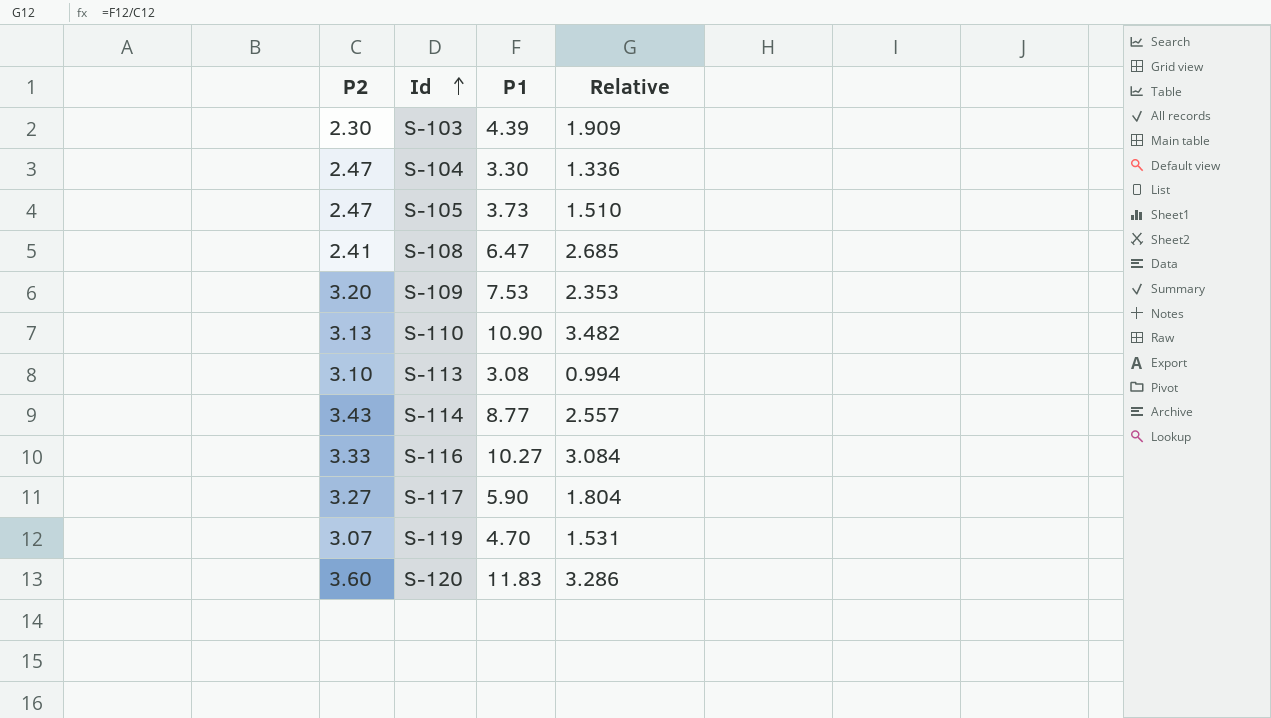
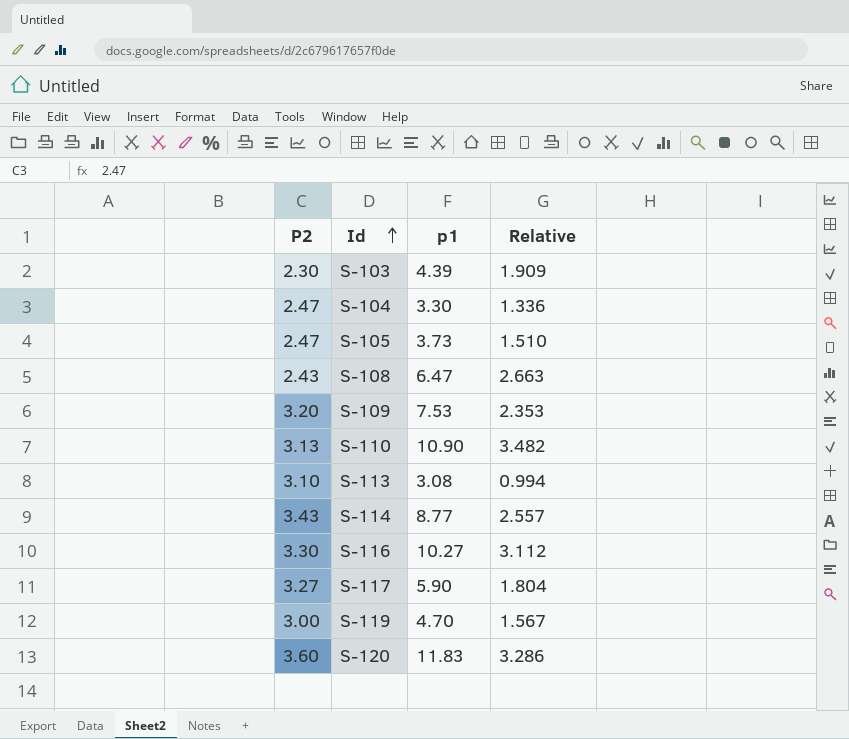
column name: P1 -> p1
S-108 | P2: 2.41 -> 2.43
S-108 | Relative: 2.685 -> 2.663
S-116 | P2: 3.33 -> 3.30
S-116 | Relative: 3.084 -> 3.112
S-119 | P2: 3.07 -> 3.00
S-119 | Relative: 1.531 -> 1.567

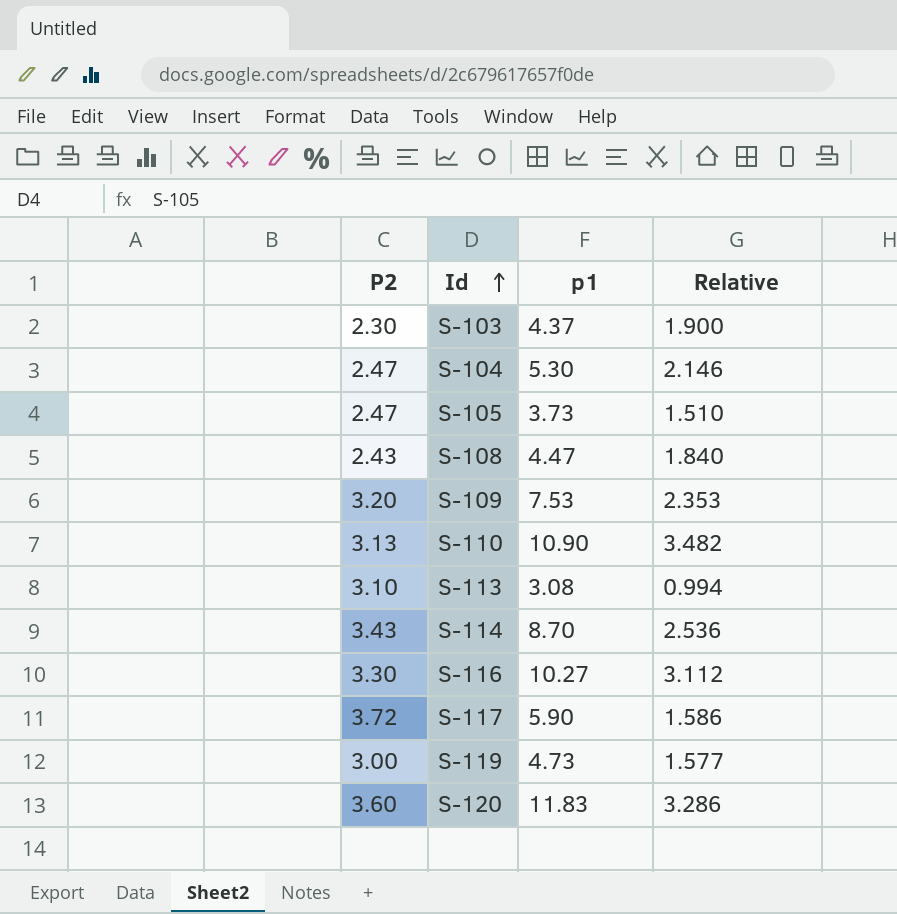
S-103 | p1: 4.39 -> 4.37
S-103 | Relative: 1.909 -> 1.900
S-104 | p1: 3.30 -> 5.30
S-104 | Relative: 1.336 -> 2.146
S-108 | p1: 6.47 -> 4.47
S-108 | Relative: 2.663 -> 1.840
S-114 | p1: 8.77 -> 8.70
S-114 | Relative: 2.557 -> 2.536
S-117 | P2: 3.27 -> 3.72
S-117 | Relative: 1.804 -> 1.586
S-119 | p1: 4.70 -> 4.73
S-119 | Relative: 1.567 -> 1.577

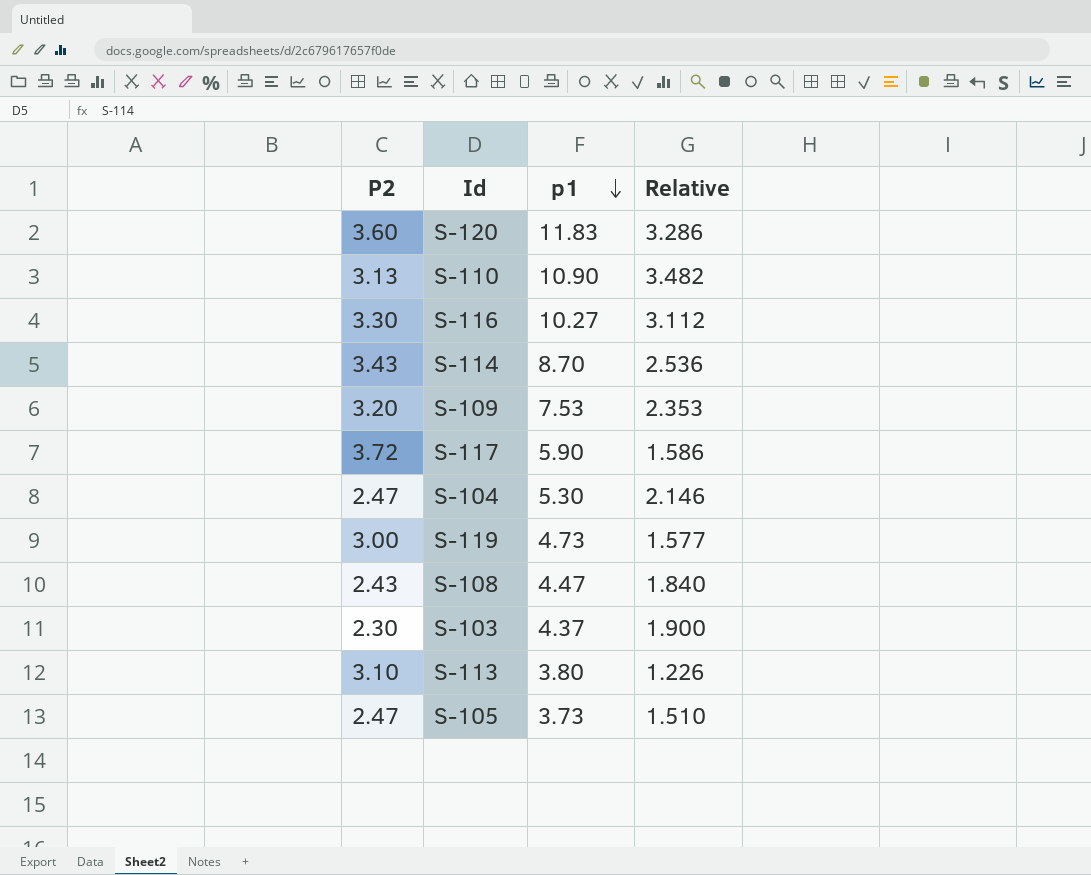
row order: Id ascending -> p1 descending
S-113 | p1: 3.08 -> 3.80
S-113 | Relative: 0.994 -> 1.226

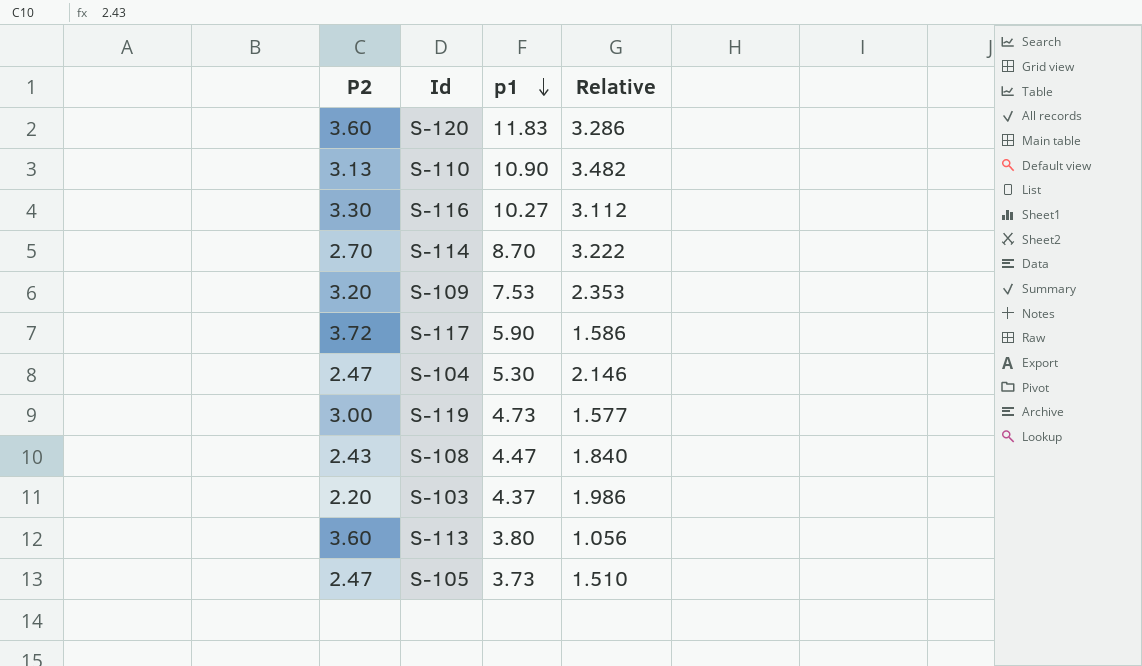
S-114 | P2: 3.43 -> 2.70
S-114 | Relative: 2.536 -> 3.222
S-103 | P2: 2.30 -> 2.20
S-103 | Relative: 1.900 -> 1.986
S-113 | P2: 3.10 -> 3.60
S-113 | Relative: 1.226 -> 1.056

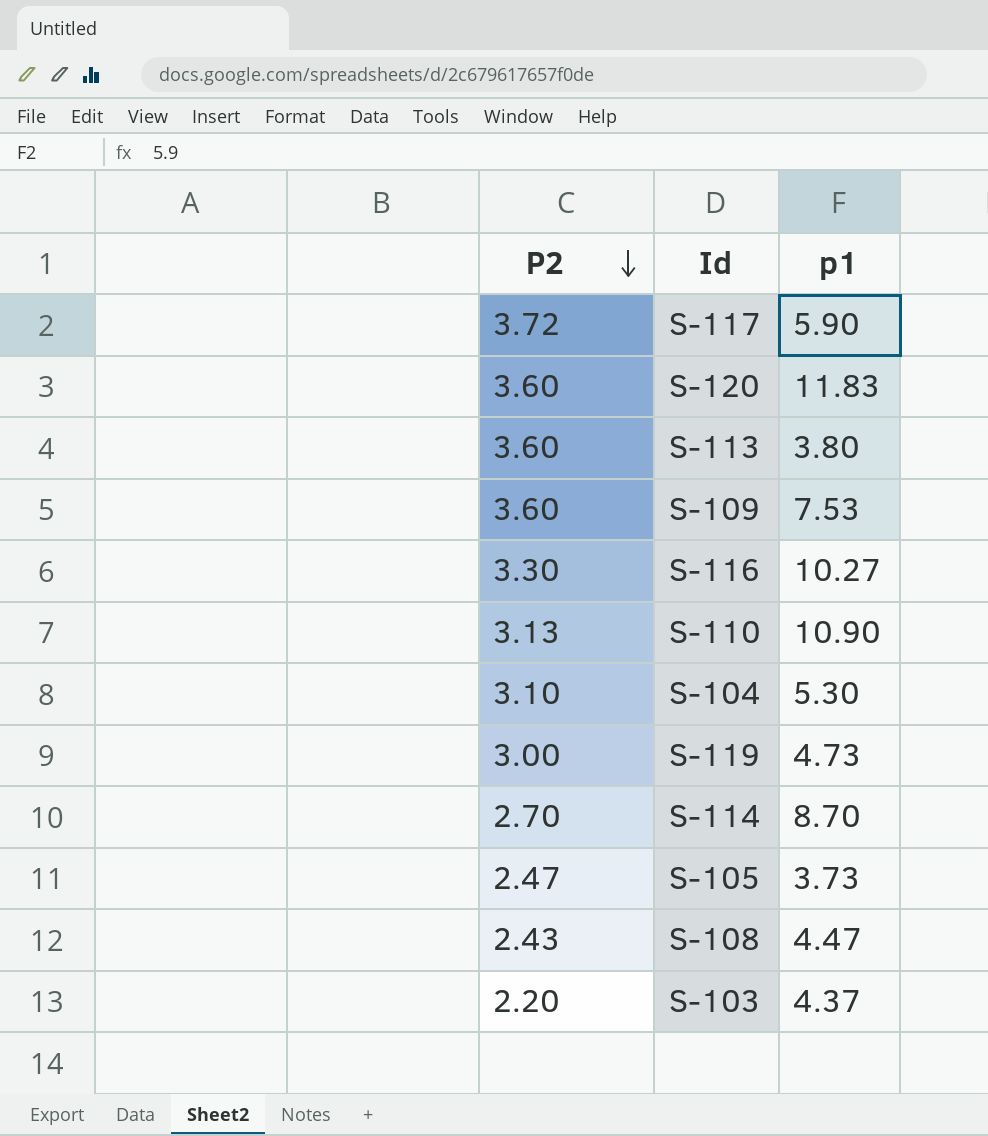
row order: p1 descending -> P2 descending
column Relative | formula: [p1] / [P2] -> none
S-109 | P2: 3.20 -> 3.60
S-104 | P2: 2.47 -> 3.10

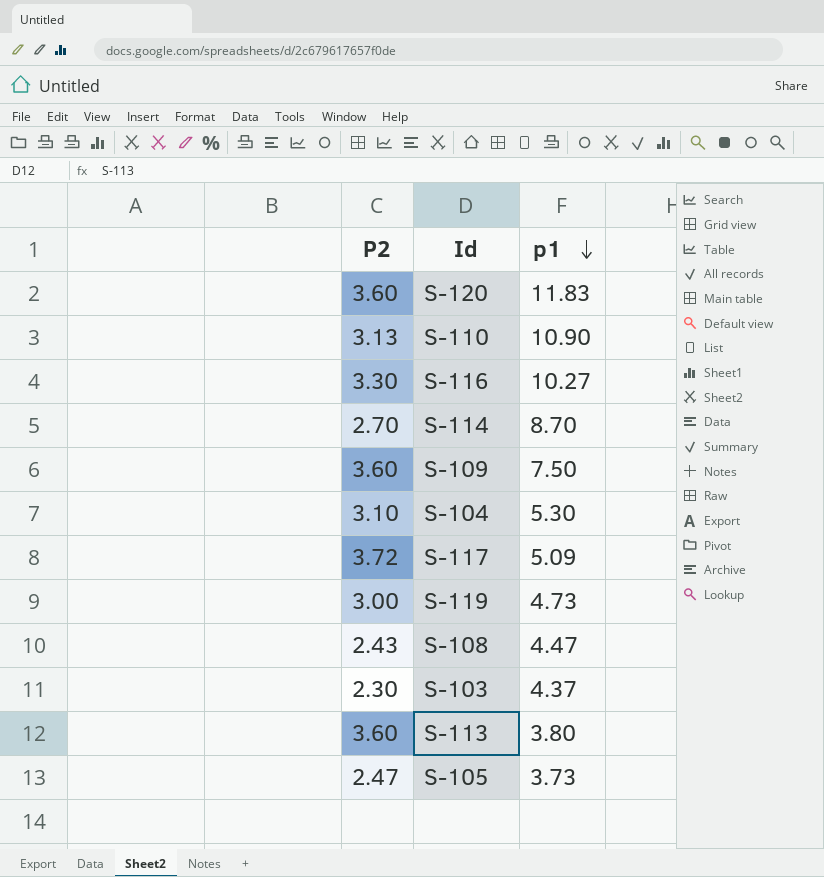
row order: P2 descending -> p1 descending
S-109 | p1: 7.53 -> 7.50
S-117 | p1: 5.90 -> 5.09
S-103 | P2: 2.20 -> 2.30

